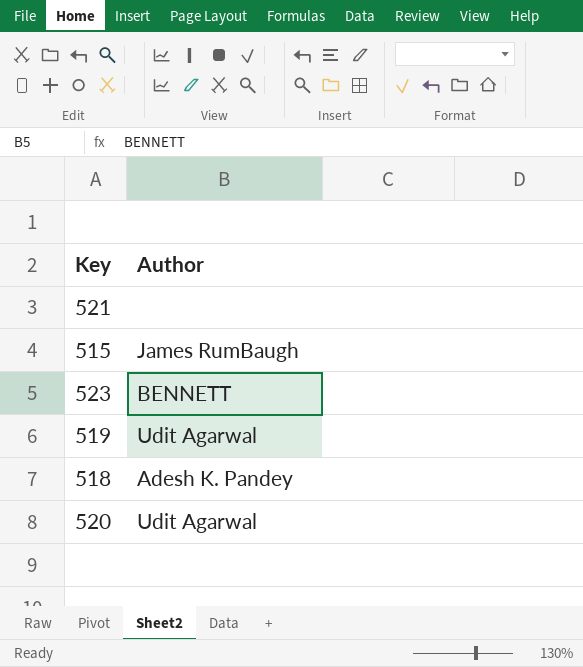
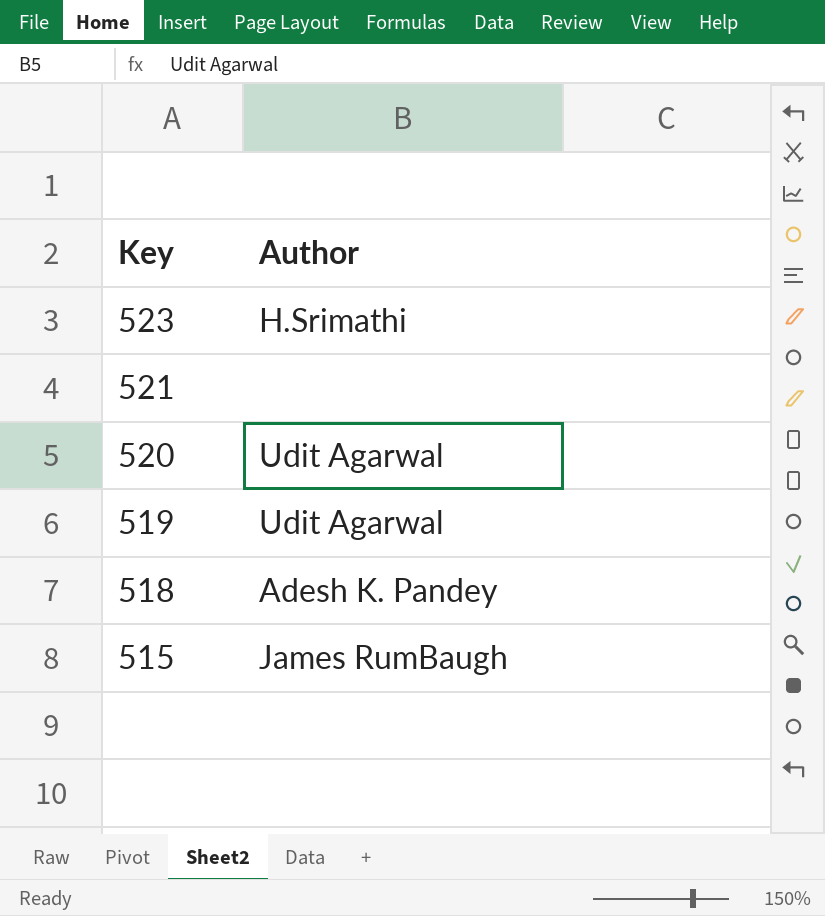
row order: none -> Key descending
523 | Author: BENNETT -> H.Srimathi

